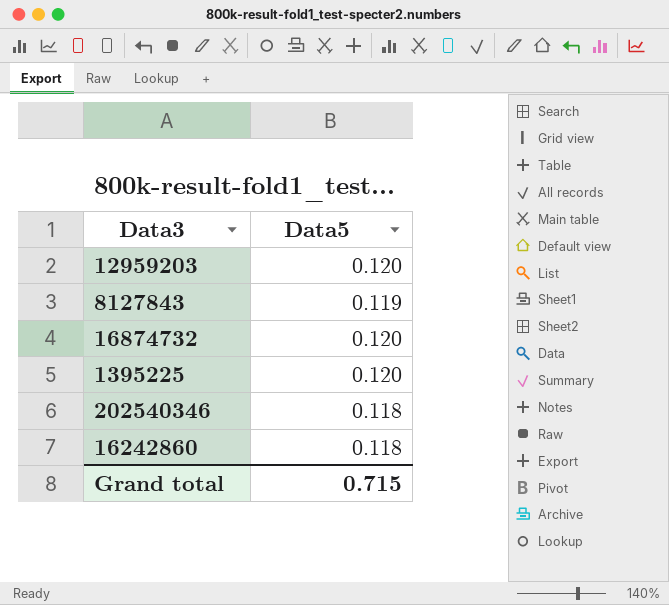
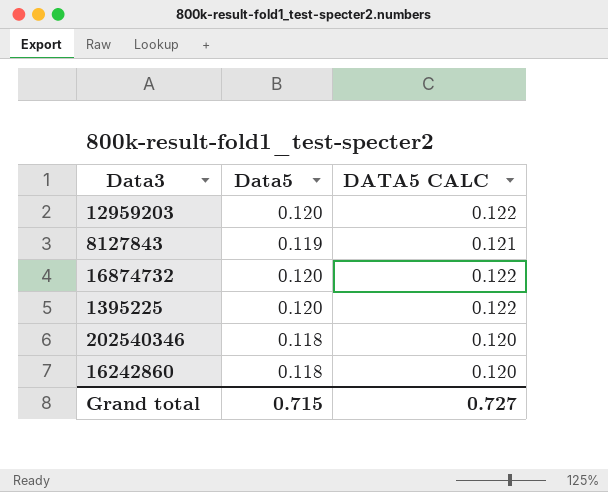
column DATA5 CALC | formula: none -> [Data5] * 1.02

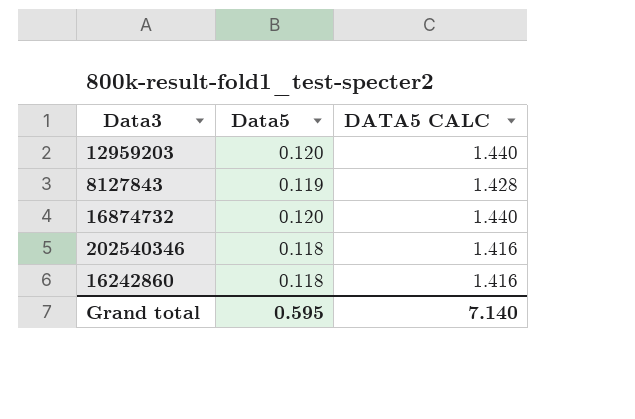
column DATA5 CALC | formula: [Data5] * 1.02 -> [Data5] * 12
row 1395225: 0.120 | 0.122 -> none
Grand total | Data5: 0.715 -> 0.595
Grand total | DATA5 CALC: 0.727 -> 7.140

